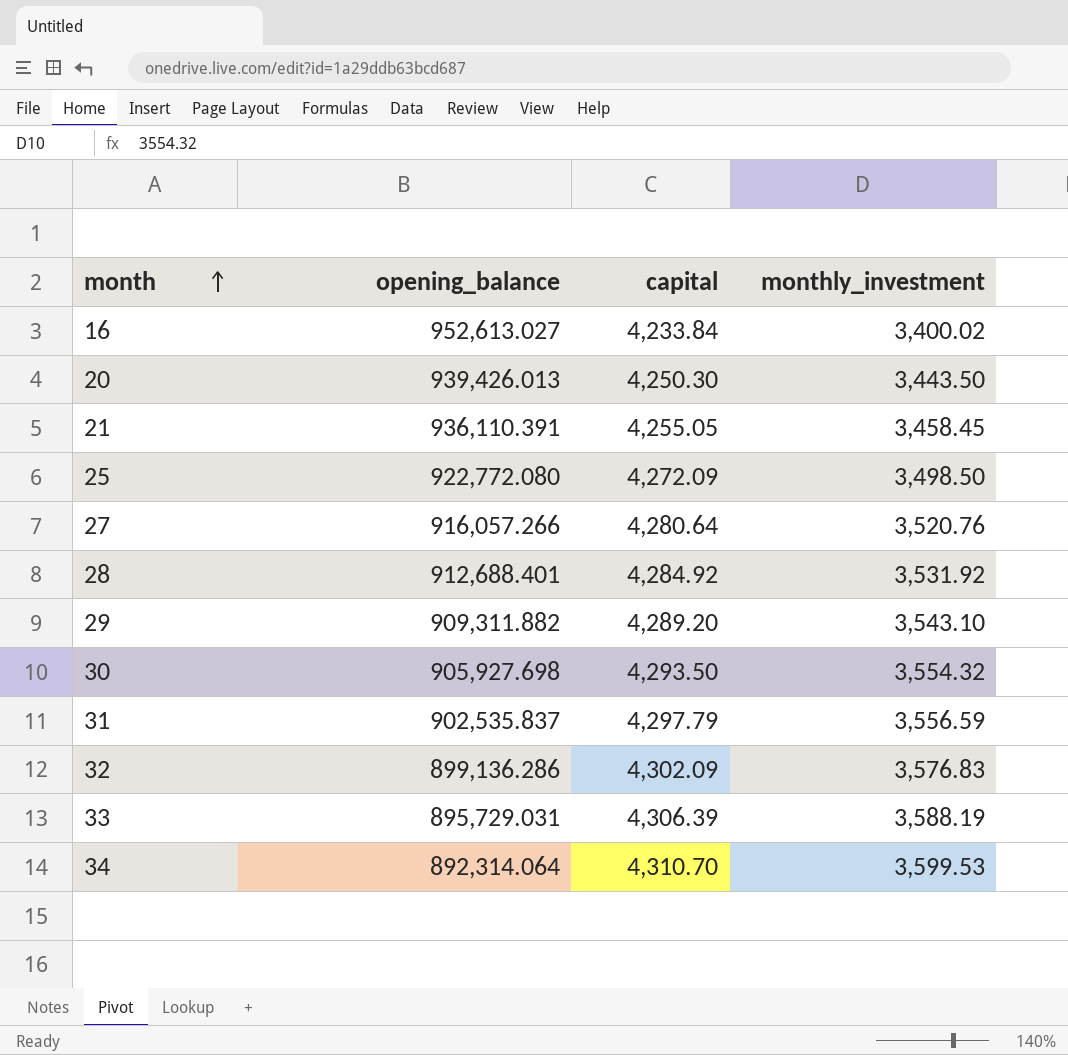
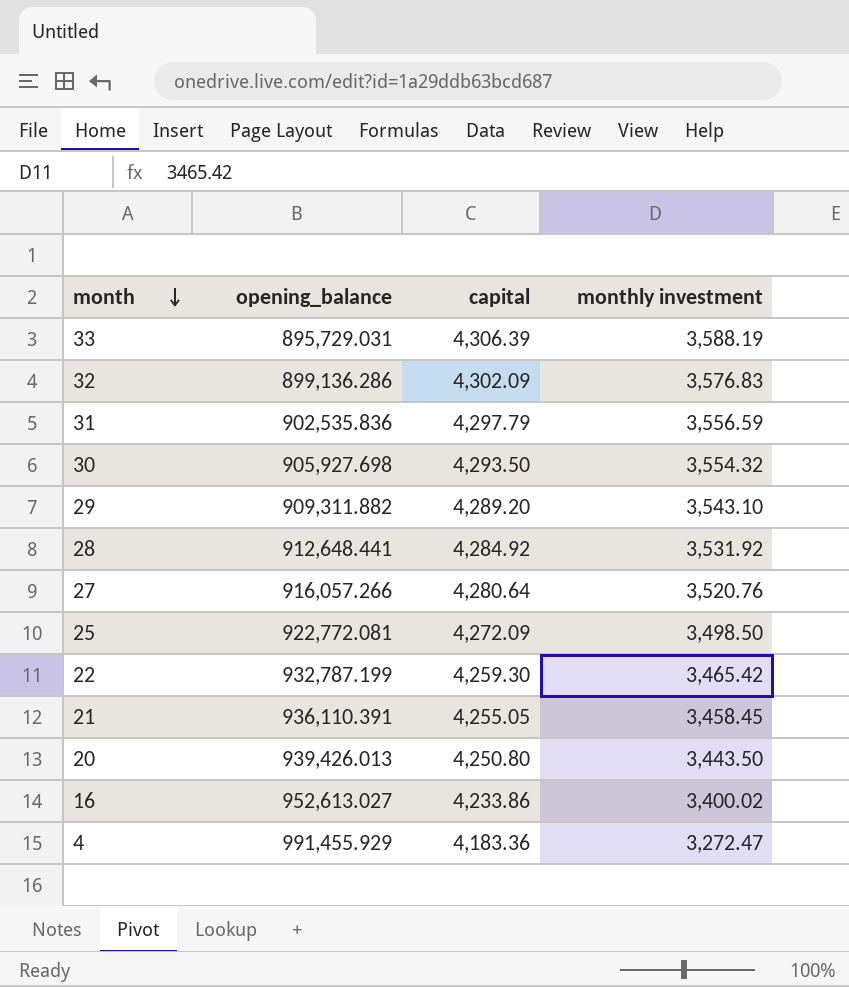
row order: month ascending -> month descending
column name: monthly_investment -> monthly investment
row 34: 892,314.064 | 4,310.70 | 3,599.53 -> none
31 | opening_balance: 902,535.837 -> 902,535.836
28 | opening_balance: 912,688.401 -> 912,648.441
25 | opening_balance: 922,772.080 -> 922,772.081
row 22: none -> 932,787.199 | 4,259.30 | 3,465.42
20 | capital: 4,250.30 -> 4,250.80
16 | capital: 4,233.84 -> 4,233.86
row 4: none -> 991,455.929 | 4,183.36 | 3,272.47

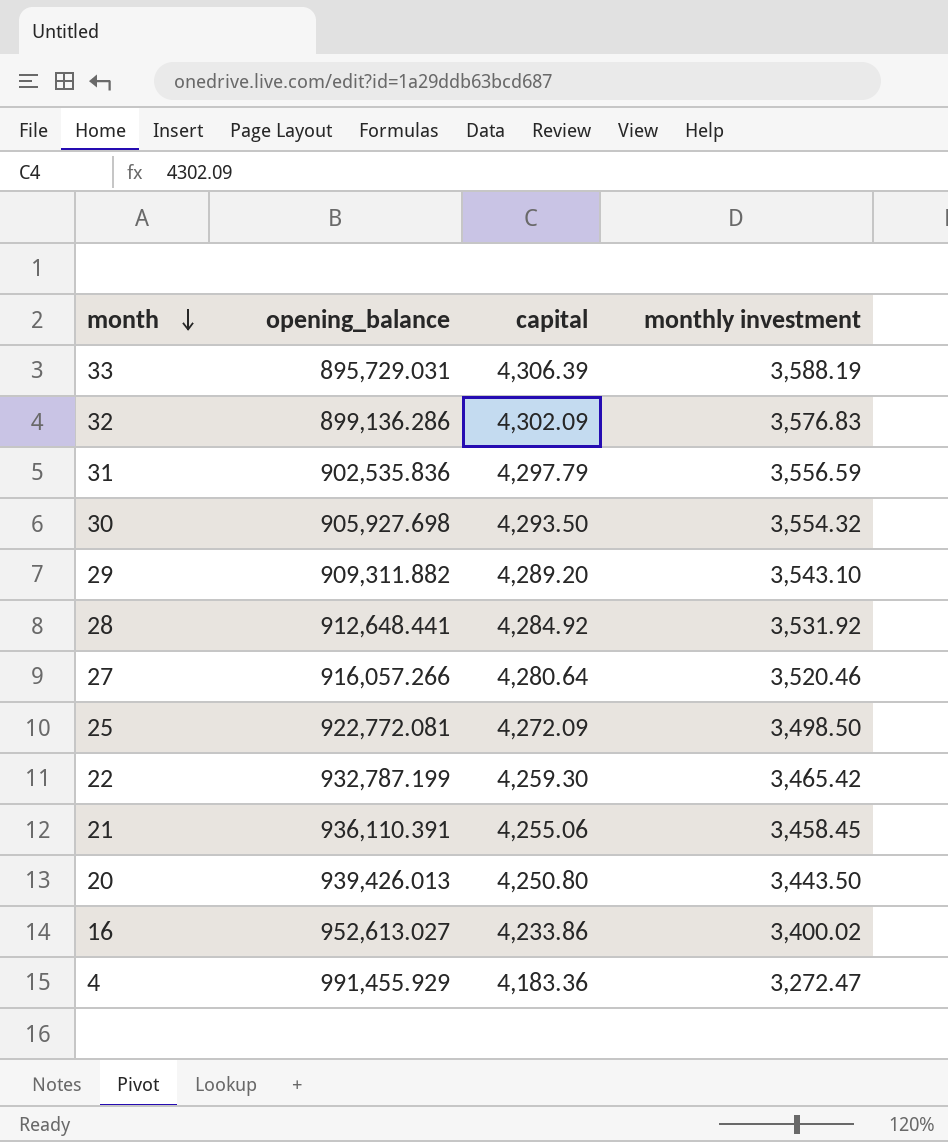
27 | monthly investment: 3,520.76 -> 3,520.46
21 | capital: 4,255.05 -> 4,255.06

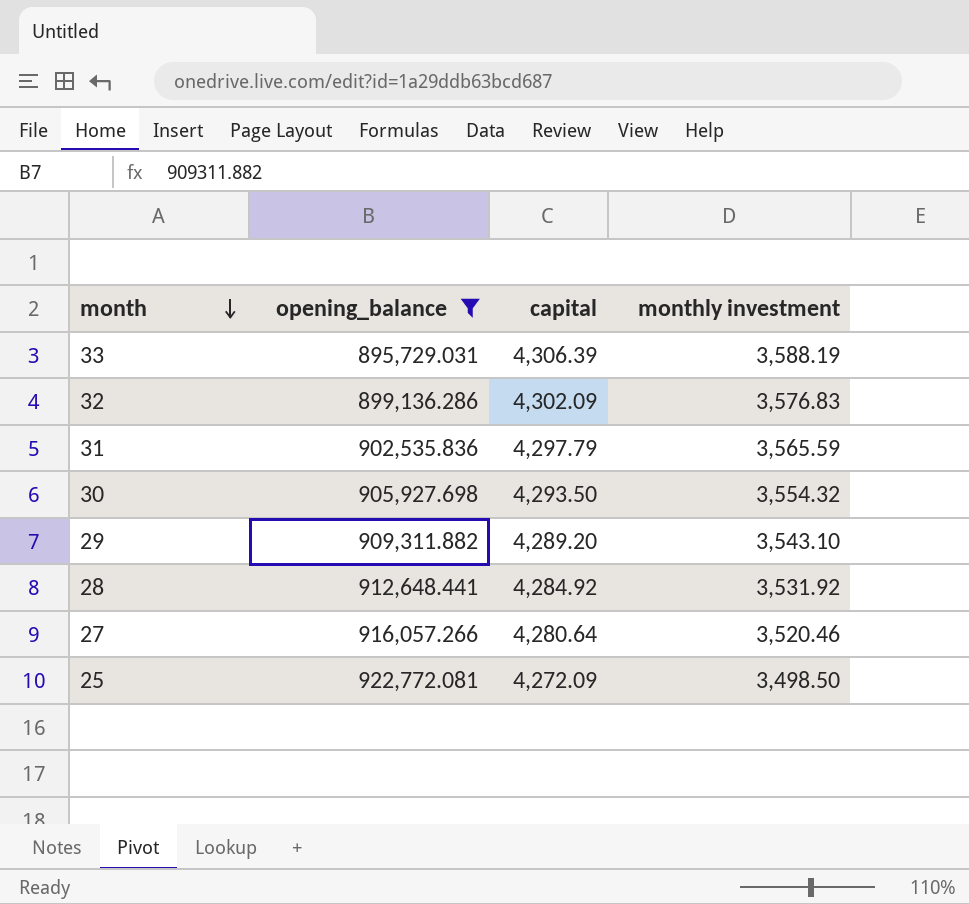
filter: none -> opening_balance <= 922,772.081
31 | monthly investment: 3,556.59 -> 3,565.59

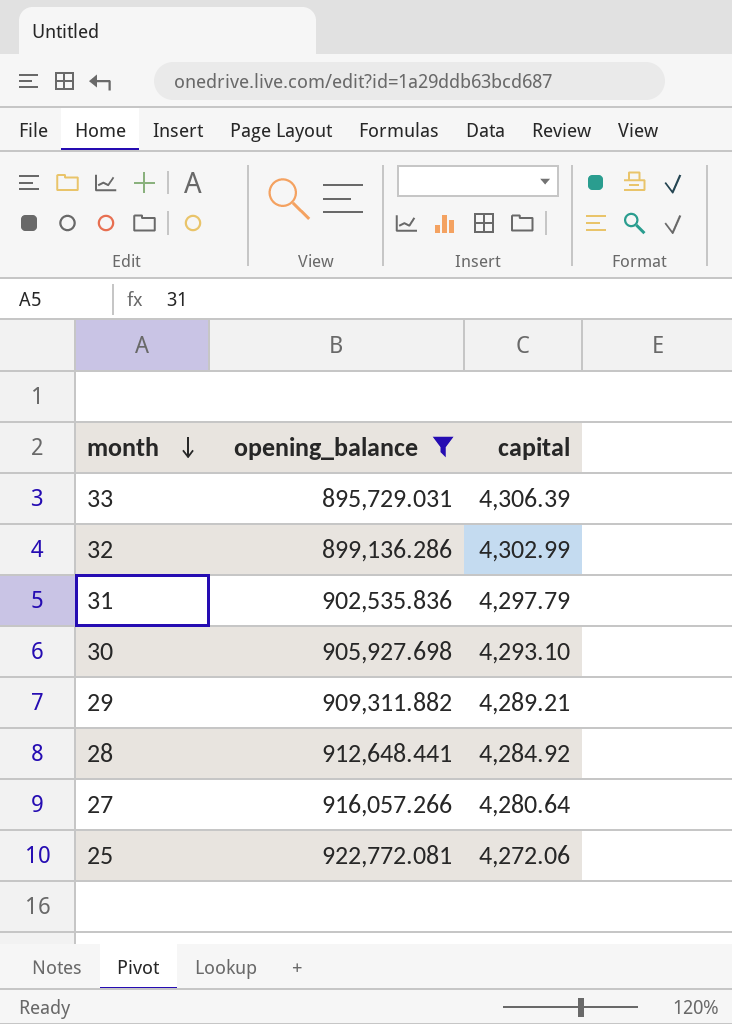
column monthly investment | position: 4 -> none
32 | capital: 4,302.09 -> 4,302.99
30 | capital: 4,293.50 -> 4,293.10
29 | capital: 4,289.20 -> 4,289.21
25 | capital: 4,272.09 -> 4,272.06

